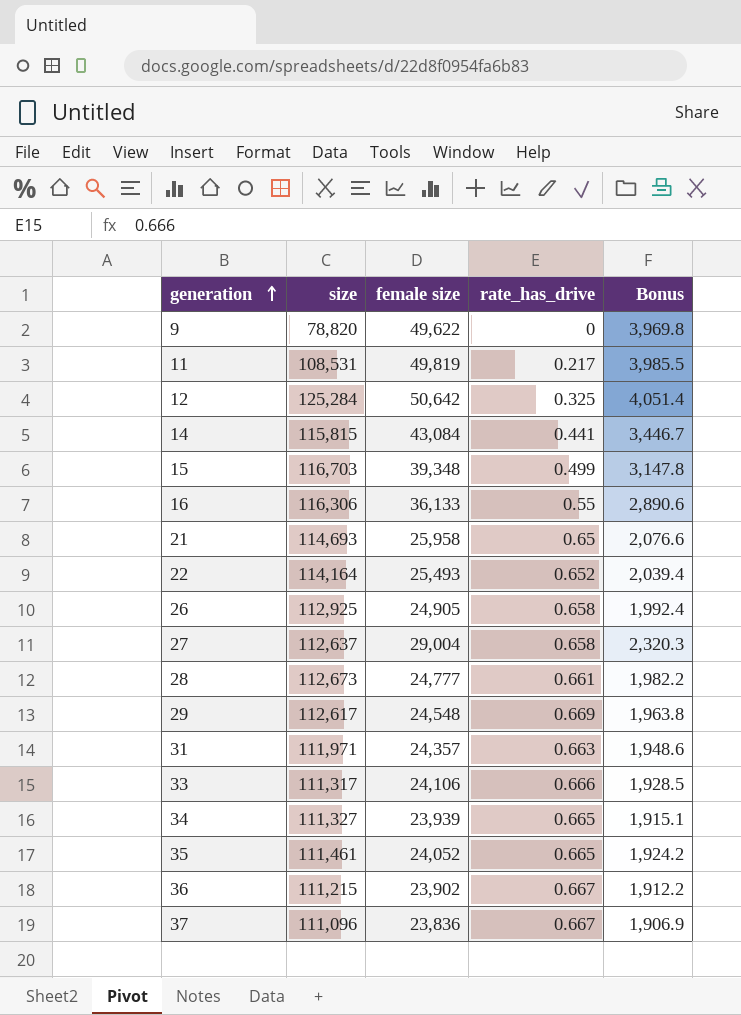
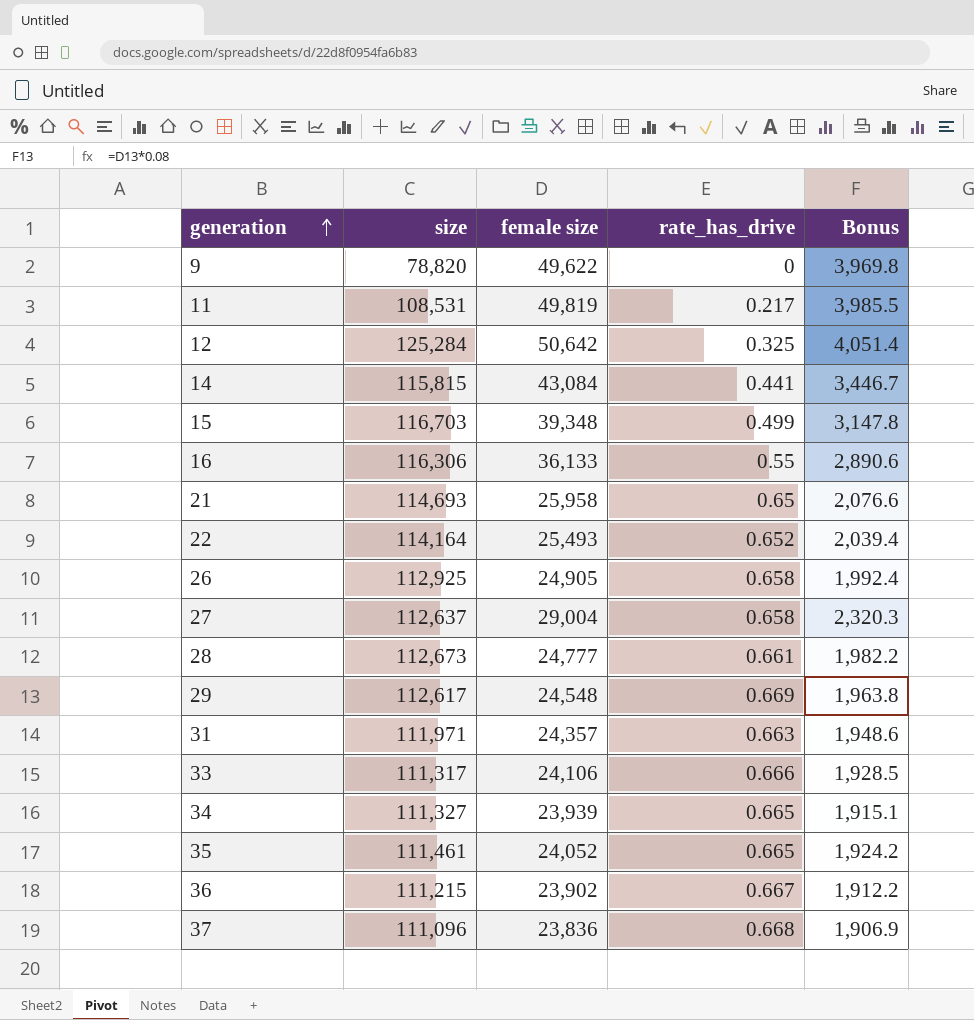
37 | rate_has_drive: 0.667 -> 0.668

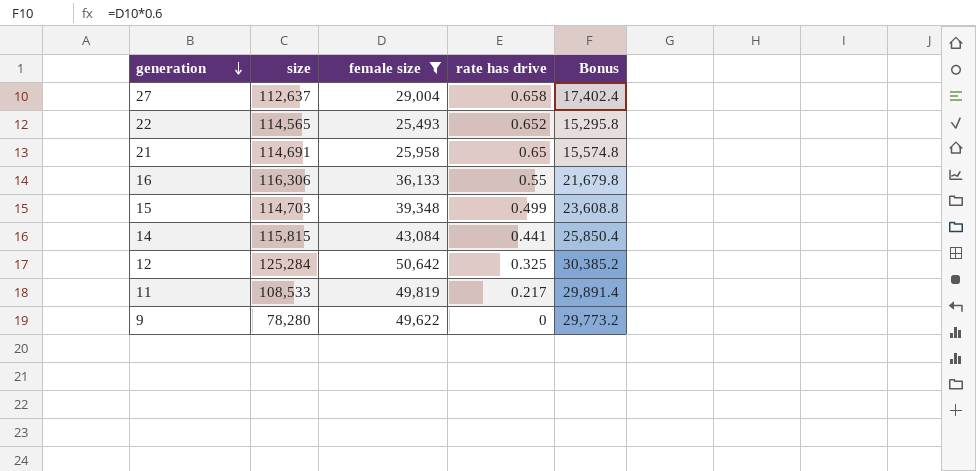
filter: none -> female size >= 25,493
row order: generation ascending -> generation descending
column name: rate_has_drive -> rate has drive
column Bonus | formula: [female size] * 0.08 -> [female size] * 0.6
22 | size: 114,164 -> 114,565
21 | size: 114,693 -> 114,691
15 | size: 116,703 -> 114,703
11 | size: 108,531 -> 108,533
9 | size: 78,820 -> 78,280

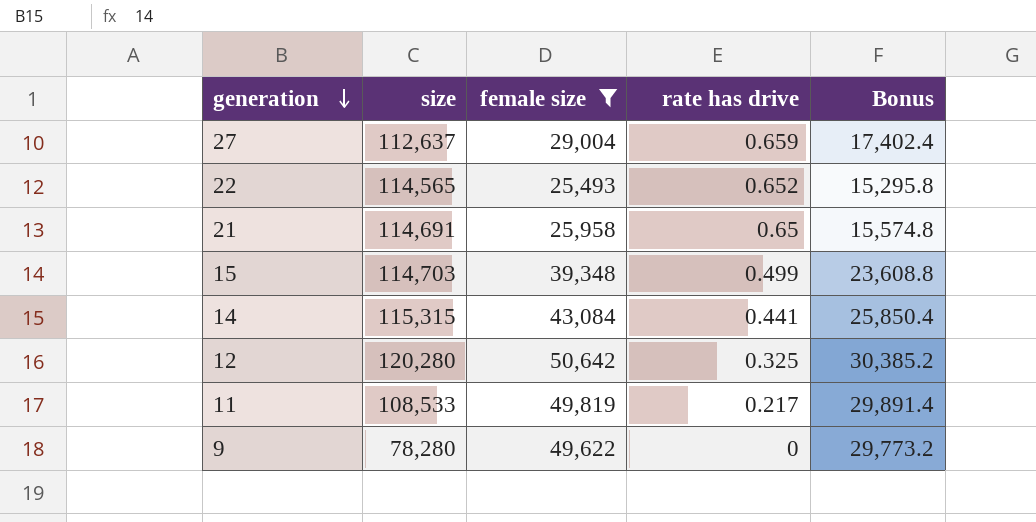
row 16: 116,306 | 36,133 | 0.55 | 21,679.8 -> none
27 | rate has drive: 0.658 -> 0.659
14 | size: 115,815 -> 115,315
12 | size: 125,284 -> 120,280

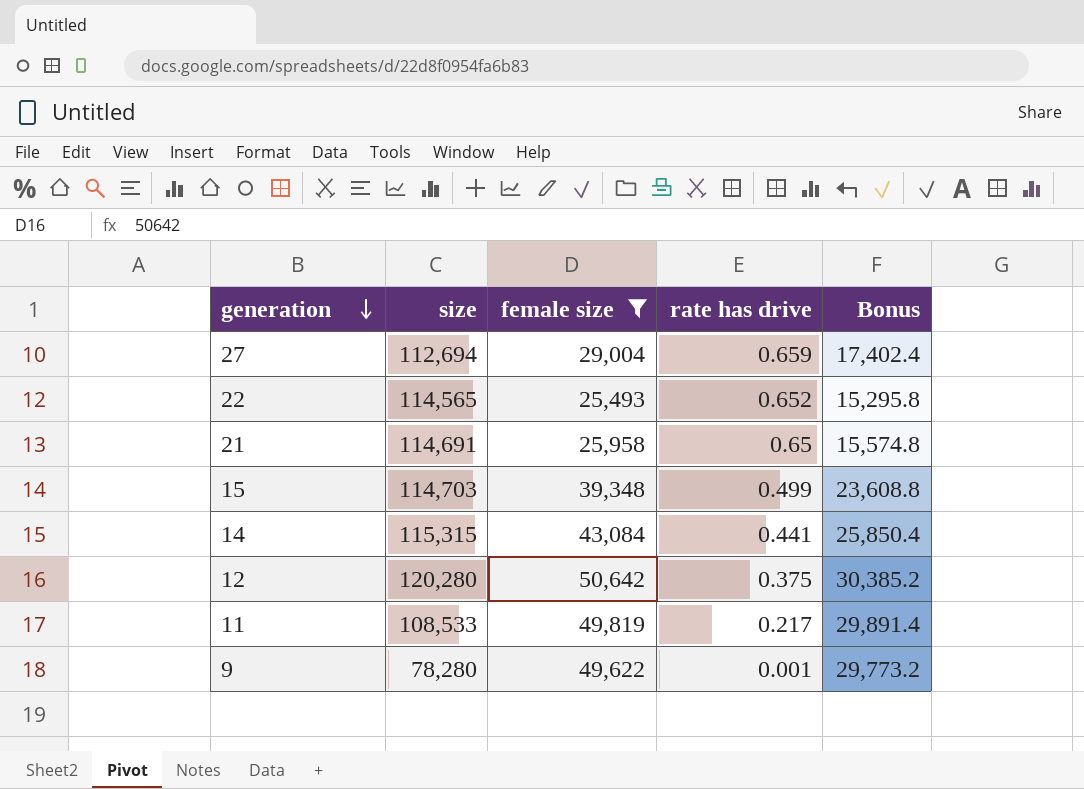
27 | size: 112,637 -> 112,694
12 | rate has drive: 0.325 -> 0.375
9 | rate has drive: 0 -> 0.001

